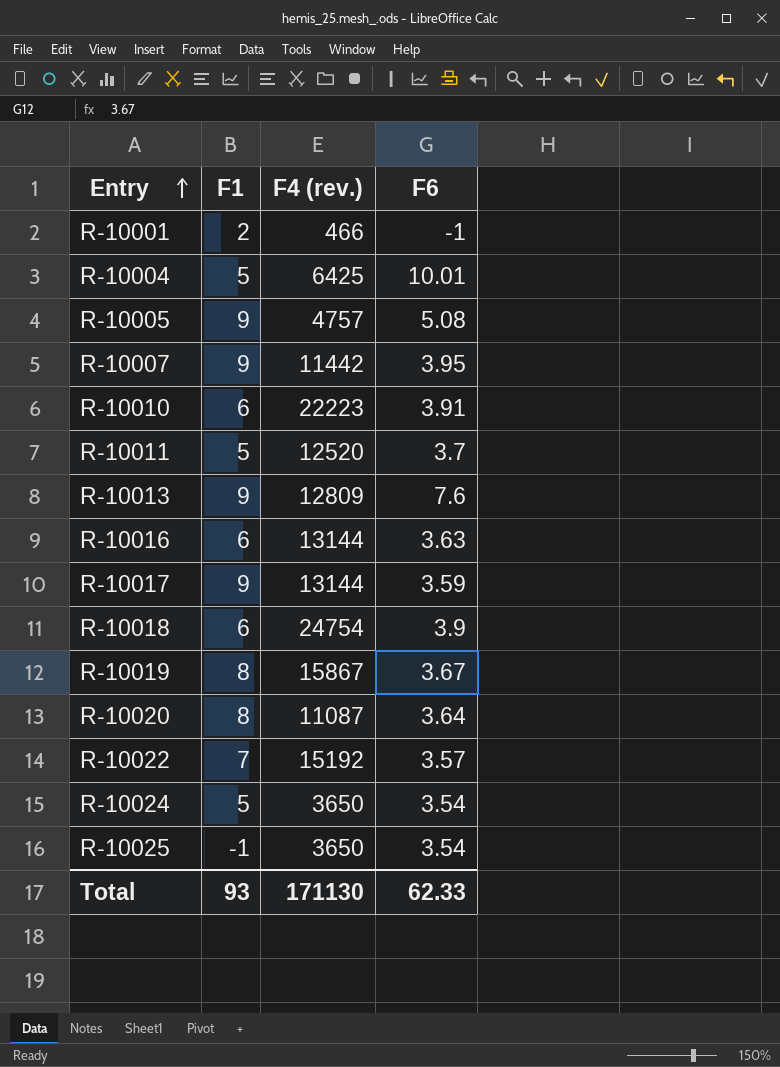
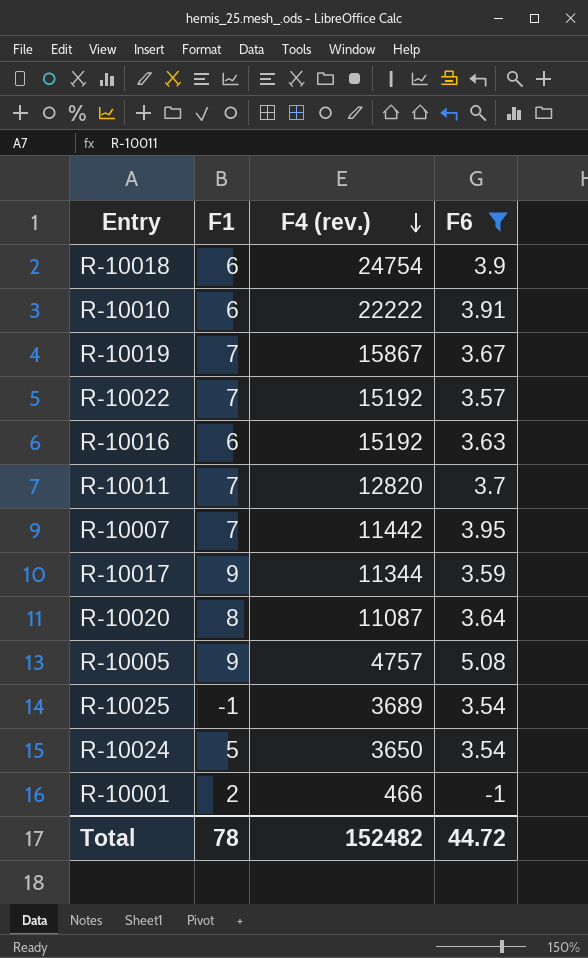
filter: none -> F6 <= 5.08
row order: Entry ascending -> F4 (rev.) descending
R-10010 | F4 (rev.): 22223 -> 22222
R-10019 | F1: 8 -> 7
R-10016 | F4 (rev.): 13144 -> 15192
R-10011 | F1: 5 -> 7
R-10011 | F4 (rev.): 12520 -> 12820
R-10007 | F1: 9 -> 7
R-10017 | F4 (rev.): 13144 -> 11344
R-10025 | F4 (rev.): 3650 -> 3689
Total | F1: 93 -> 78
Total | F4 (rev.): 171130 -> 152482
Total | F6: 62.33 -> 44.72

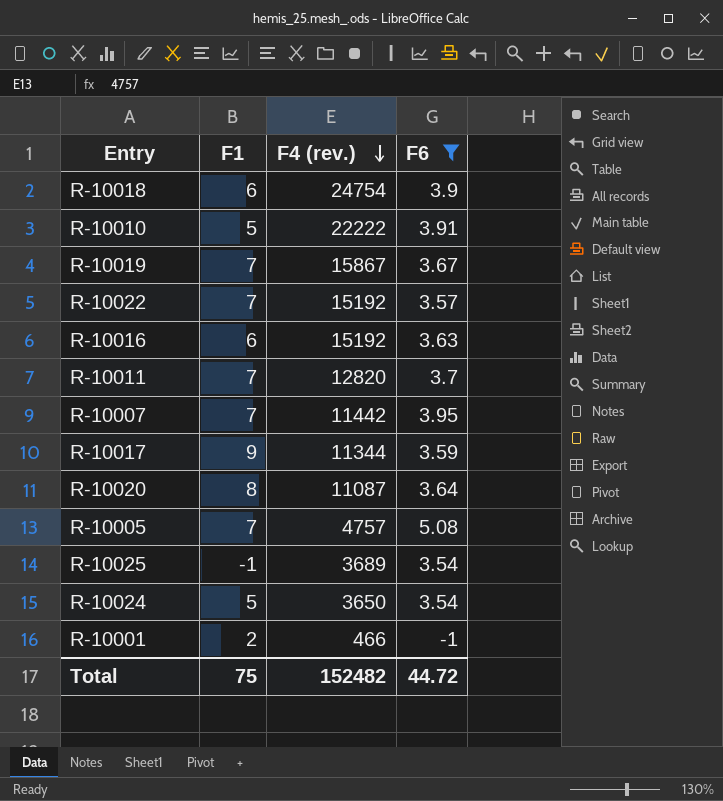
R-10010 | F1: 6 -> 5
R-10005 | F1: 9 -> 7
Total | F1: 78 -> 75

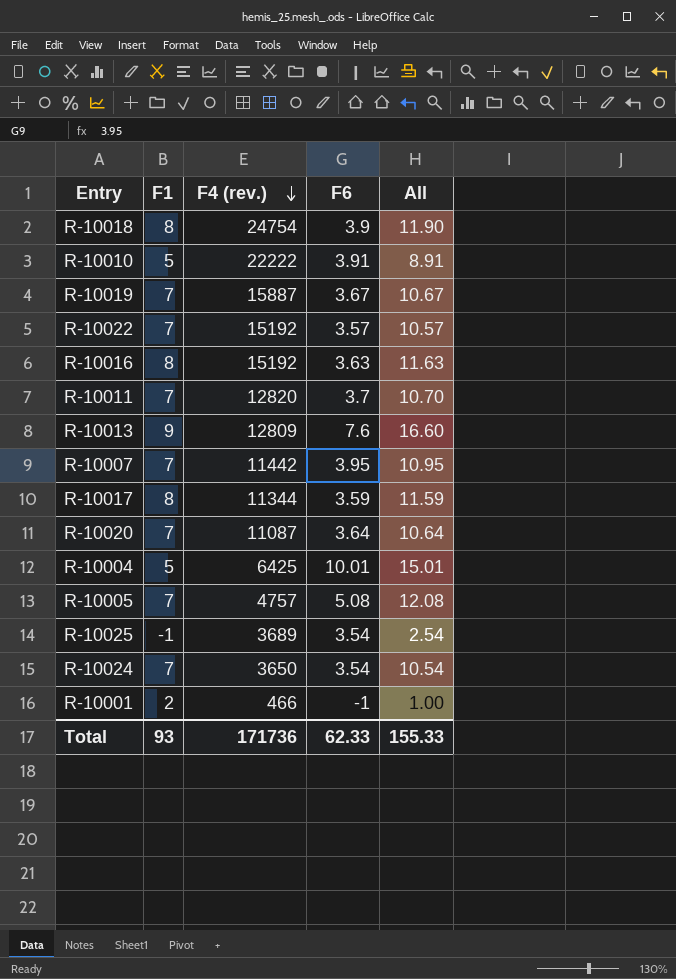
filter: F6 <= 5.08 -> none
column All | formula: none -> [F1] + [F6]
R-10018 | F1: 6 -> 8
R-10019 | F4 (rev.): 15867 -> 15887
R-10016 | F1: 6 -> 8
R-10017 | F1: 9 -> 8
R-10020 | F1: 8 -> 7
R-10024 | F1: 5 -> 7
Total | F1: 75 -> 93
Total | F4 (rev.): 152482 -> 171736
Total | F6: 44.72 -> 62.33

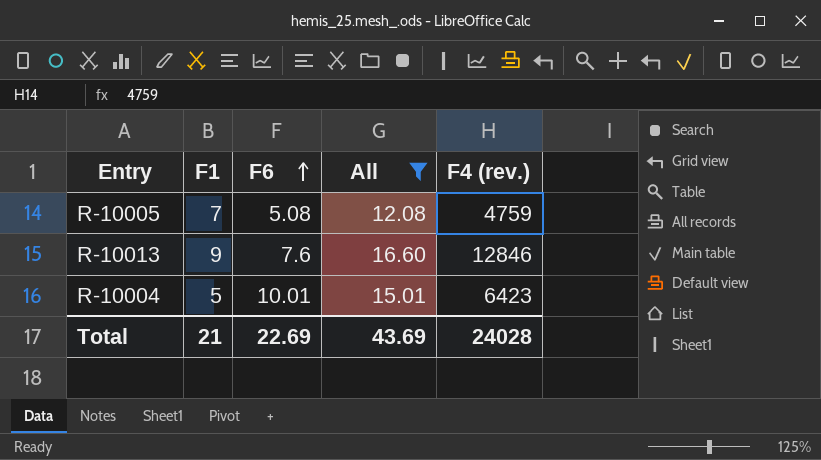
filter: none -> All >= 12.08
row order: F4 (rev.) descending -> F6 ascending
column F4 (rev.) | position: 3 -> 5
R-10005 | F4 (rev.): 4757 -> 4759
R-10013 | F4 (rev.): 12809 -> 12846
R-10004 | F4 (rev.): 6425 -> 6423
Total | F1: 93 -> 21
Total | F6: 62.33 -> 22.69
Total | All: 155.33 -> 43.69
Total | F4 (rev.): 171736 -> 24028

